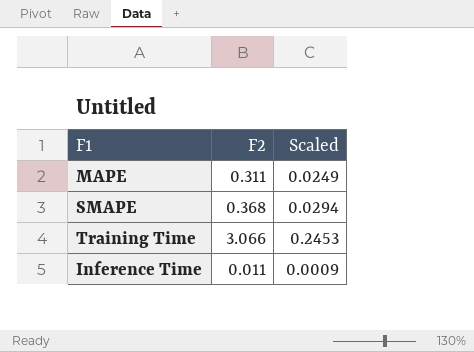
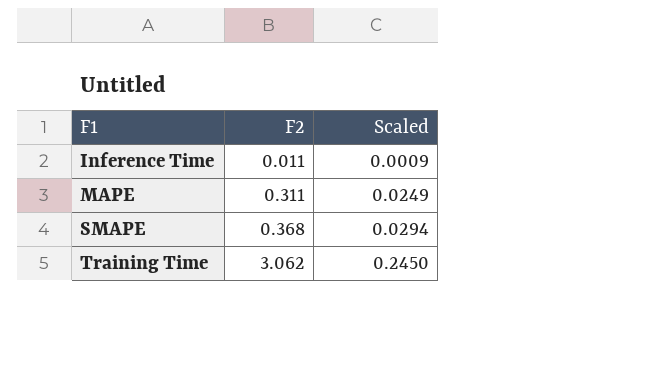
row order: none -> F1 ascending
Training Time | F2: 3.066 -> 3.062
Training Time | Scaled: 0.2453 -> 0.2450

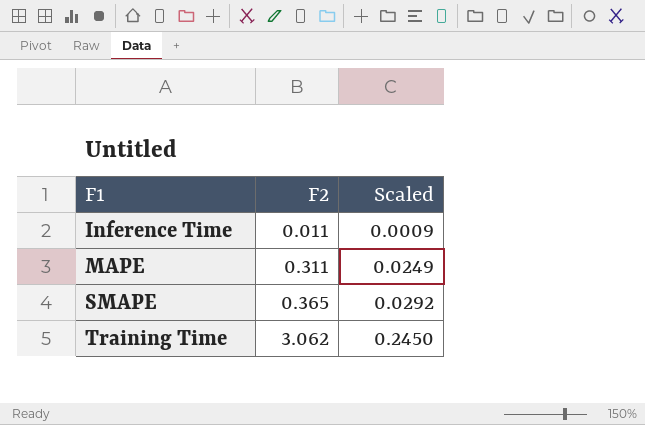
SMAPE | F2: 0.368 -> 0.365
SMAPE | Scaled: 0.0294 -> 0.0292

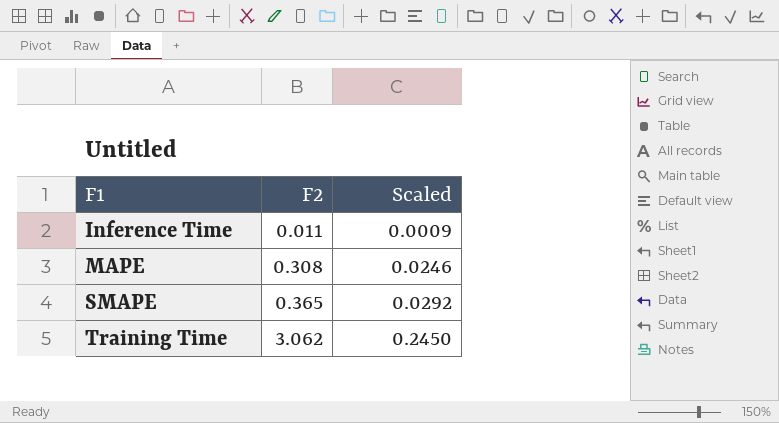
MAPE | F2: 0.311 -> 0.308
MAPE | Scaled: 0.0249 -> 0.0246

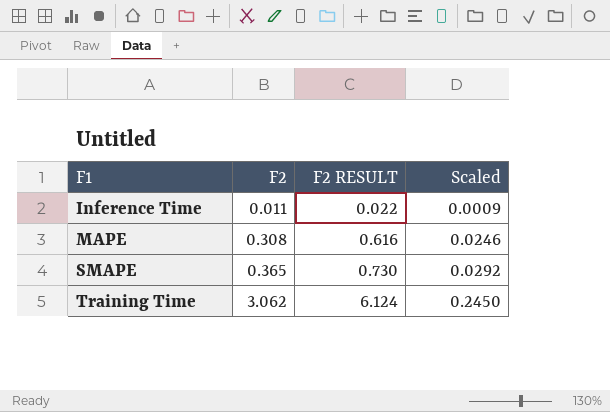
column F2 RESULT | formula: none -> [F2] * 2

